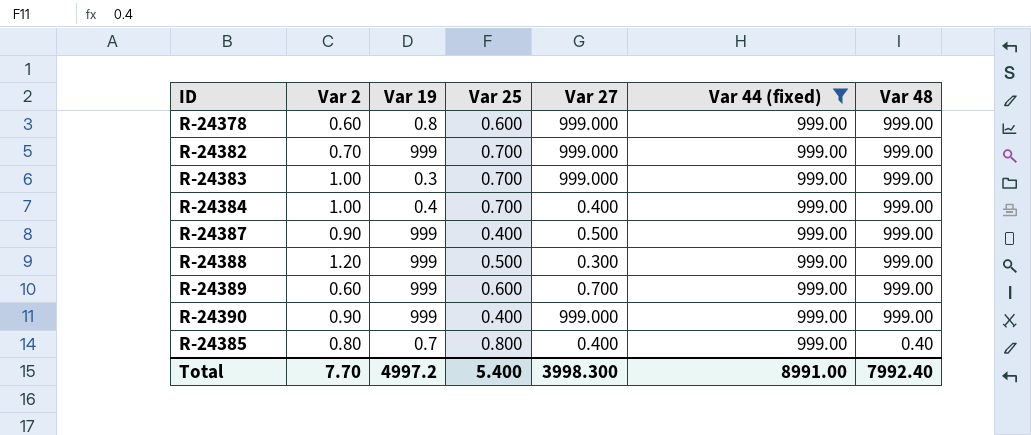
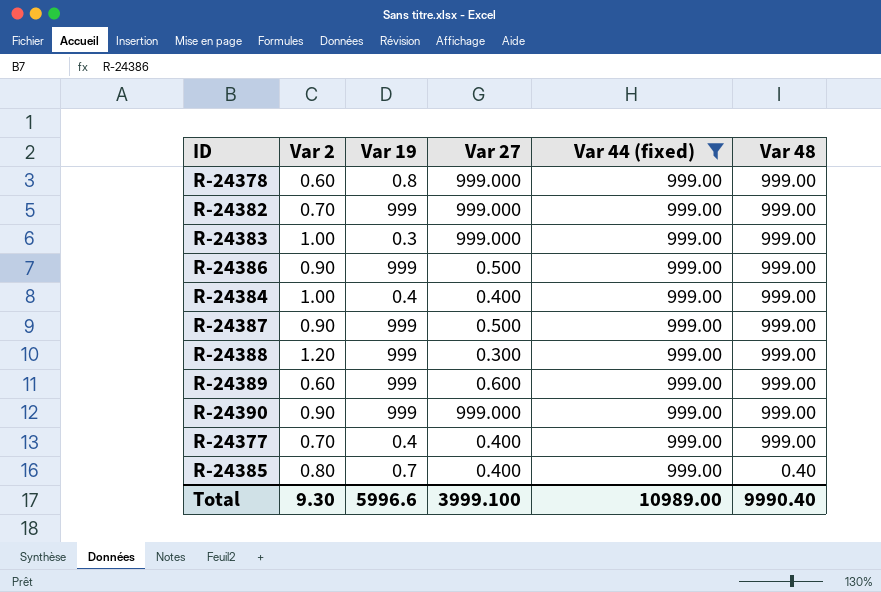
column Var 25 | position: 4 -> none
row R-24386: none -> 0.90 | 999 | 0.500 | 999.00 | 999.00
R-24389 | Var 27: 0.700 -> 0.600
row R-24377: none -> 0.70 | 0.4 | 0.400 | 999.00 | 999.00
Total | Var 2: 7.70 -> 9.30
Total | Var 19: 4997.2 -> 5996.6
Total | Var 27: 3998.300 -> 3999.100
Total | Var 44 (fixed): 8991.00 -> 10989.00
Total | Var 48: 7992.40 -> 9990.40

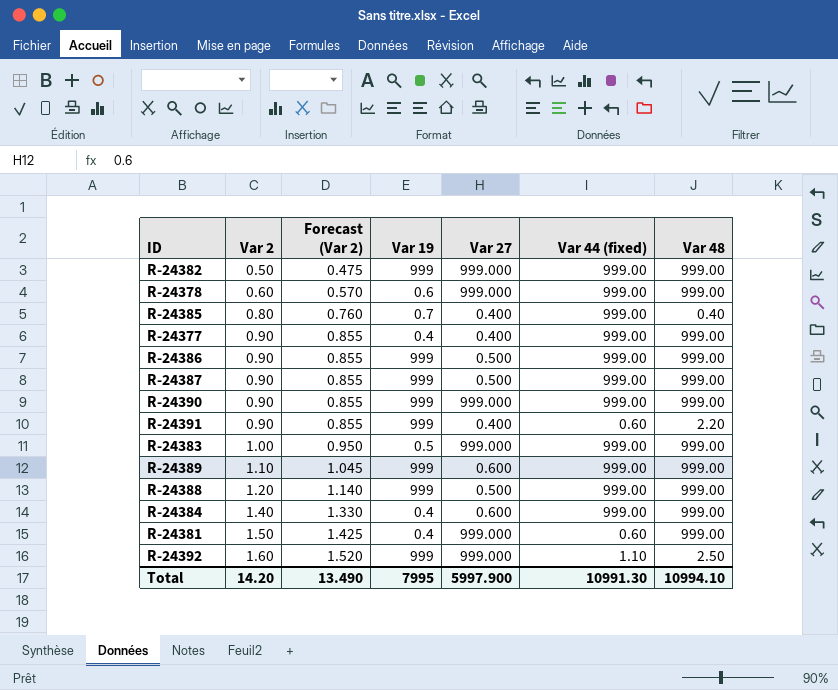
filter: Var 44 (fixed) = 999.00 -> none
row order: Var 48 descending -> Var 2 ascending
column Forecast (Var 2) | formula: none -> [Var 2] * 0.95
R-24382 | Var 2: 0.70 -> 0.50
R-24378 | Var 19: 0.8 -> 0.6
R-24377 | Var 2: 0.70 -> 0.90
R-24383 | Var 19: 0.3 -> 0.5
R-24389 | Var 2: 0.60 -> 1.10
R-24388 | Var 27: 0.300 -> 0.500
R-24384 | Var 2: 1.00 -> 1.40
R-24384 | Var 27: 0.400 -> 0.600
Total | Var 2: 9.30 -> 14.20
Total | Var 19: 5996.6 -> 7995
Total | Var 27: 3999.100 -> 5997.900
Total | Var 44 (fixed): 10989.00 -> 10991.30
Total | Var 48: 9990.40 -> 10994.10

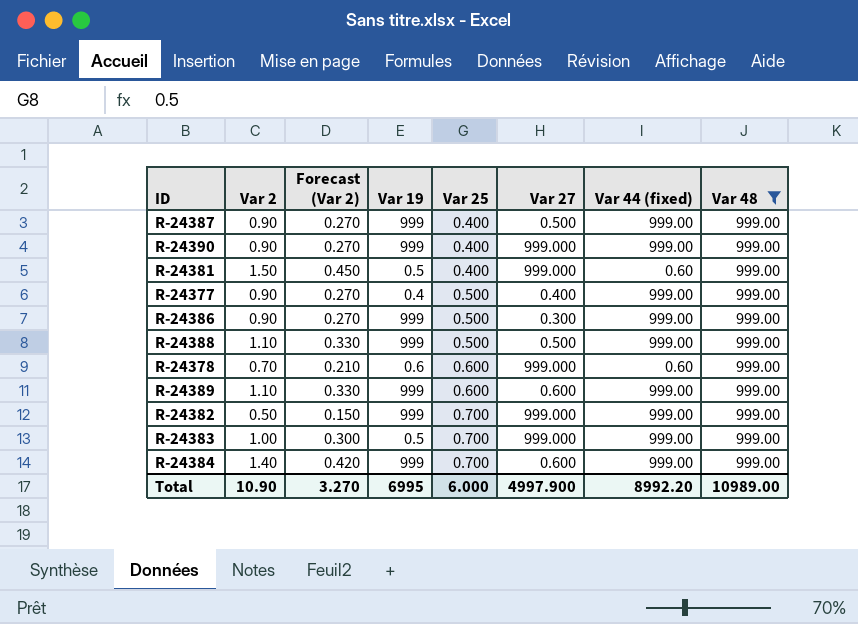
filter: none -> Var 48 = 999.00
row order: Var 2 ascending -> Var 25 ascending
column Forecast (Var 2) | formula: [Var 2] * 0.95 -> [Var 2] * 0.3
column Var 25 | position: none -> 5
R-24381 | Var 19: 0.4 -> 0.5
R-24386 | Var 27: 0.500 -> 0.300
R-24388 | Var 2: 1.20 -> 1.10
R-24378 | Var 2: 0.60 -> 0.70
R-24378 | Var 44 (fixed): 999.00 -> 0.60
R-24384 | Var 19: 0.4 -> 999
Total | Var 2: 14.20 -> 10.90
Total | Forecast (Var 2): 13.490 -> 3.270
Total | Var 19: 7995 -> 6995
Total | Var 27: 5997.900 -> 4997.900
Total | Var 44 (fixed): 10991.30 -> 8992.20
Total | Var 48: 10994.10 -> 10989.00

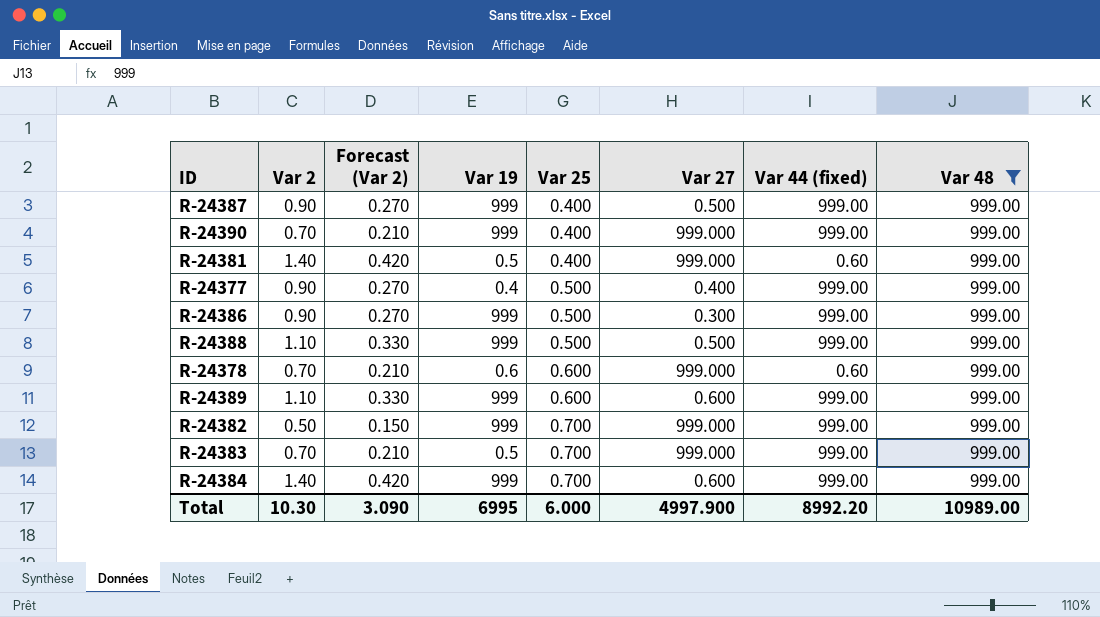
R-24390 | Var 2: 0.90 -> 0.70
R-24390 | Forecast (Var 2): 0.270 -> 0.210
R-24381 | Var 2: 1.50 -> 1.40
R-24381 | Forecast (Var 2): 0.450 -> 0.420
R-24383 | Var 2: 1.00 -> 0.70
R-24383 | Forecast (Var 2): 0.300 -> 0.210
Total | Var 2: 10.90 -> 10.30
Total | Forecast (Var 2): 3.270 -> 3.090

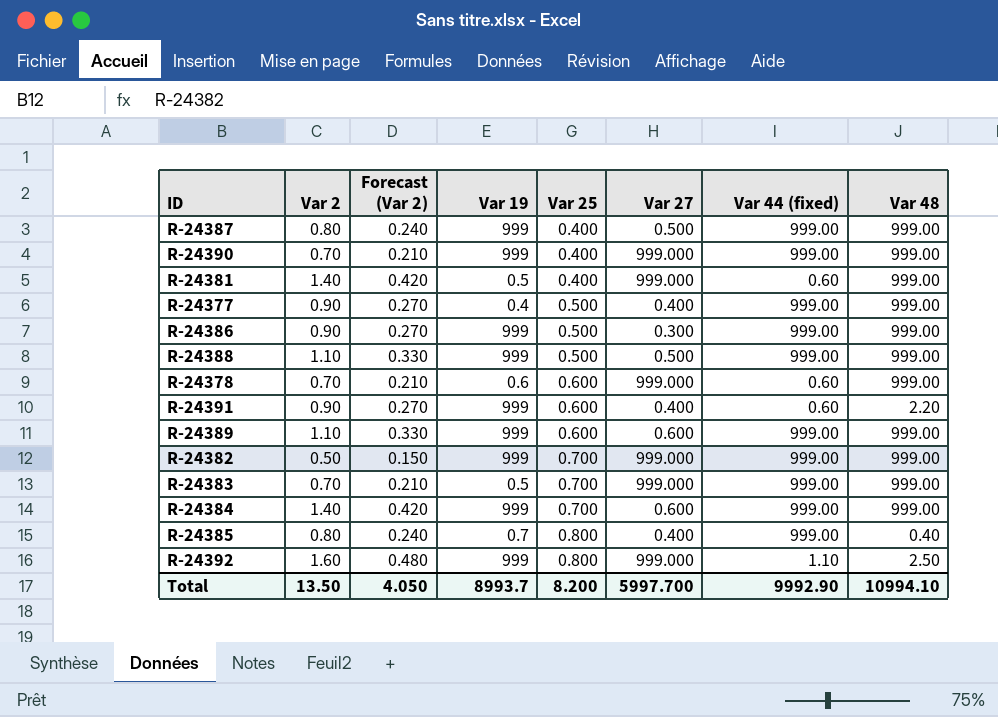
filter: Var 48 = 999.00 -> none
R-24387 | Var 2: 0.90 -> 0.80
R-24387 | Forecast (Var 2): 0.270 -> 0.240
Total | Var 2: 10.30 -> 13.50
Total | Forecast (Var 2): 3.090 -> 4.050
Total | Var 19: 6995 -> 8993.7
Total | Var 25: 6.000 -> 8.200
Total | Var 27: 4997.900 -> 5997.700
Total | Var 44 (fixed): 8992.20 -> 9992.90
Total | Var 48: 10989.00 -> 10994.10

